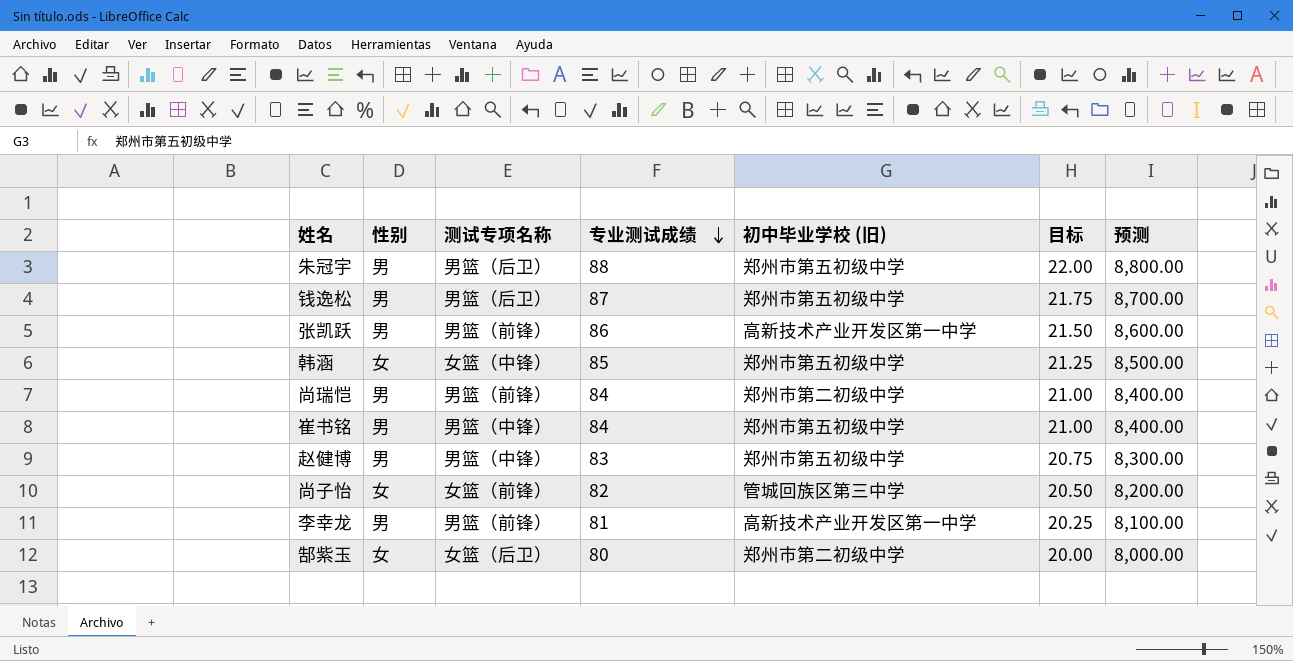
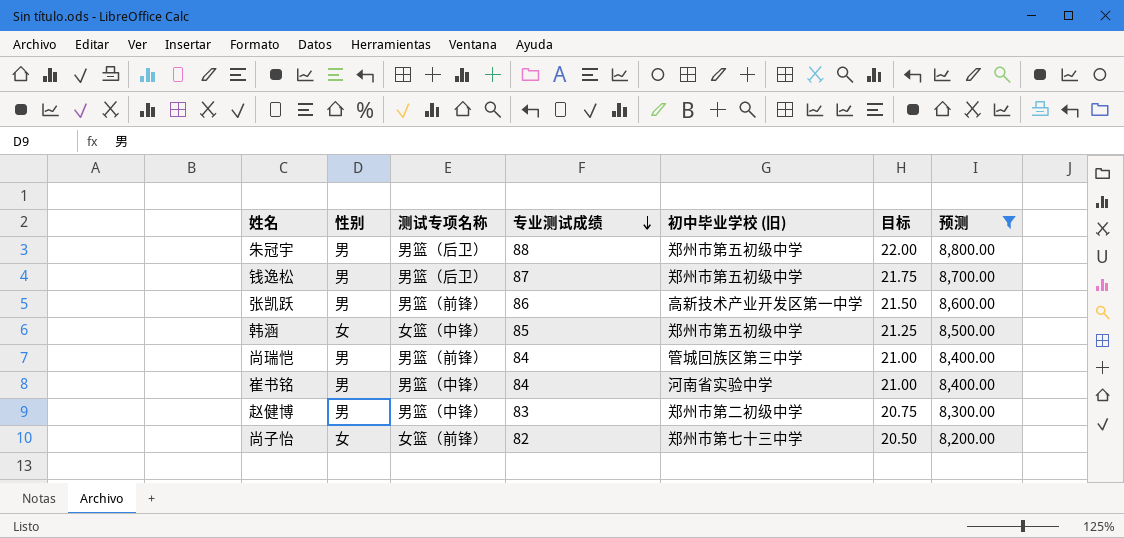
filter: none -> 预测 >= 8,200.00
尚瑞恺 | 初中毕业学校 (旧): 郑州市第二初级中学 -> 管城回族区第三中学
崔书铭 | 初中毕业学校 (旧): 郑州市第五初级中学 -> 河南省实验中学
赵健博 | 初中毕业学校 (旧): 郑州市第五初级中学 -> 郑州市第二初级中学
尚子怡 | 初中毕业学校 (旧): 管城回族区第三中学 -> 郑州市第七十三中学

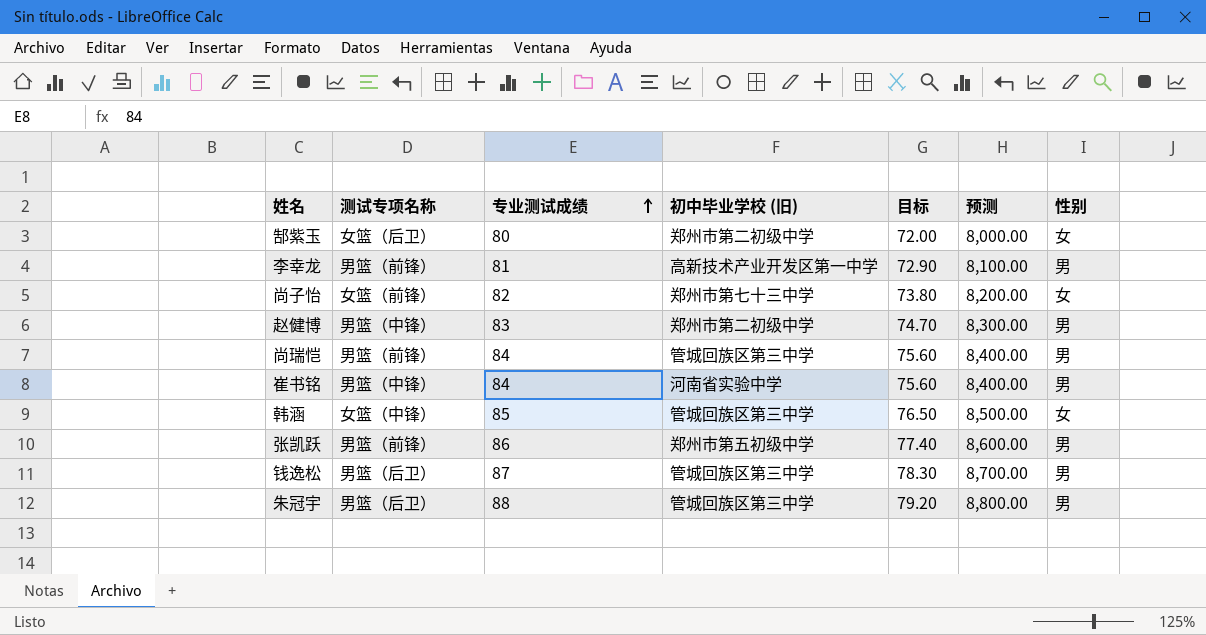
filter: 预测 >= 8,200.00 -> none
row order: 专业测试成绩 descending -> 专业测试成绩 ascending
column 目标 | formula: [专业测试成绩] * 0.25 -> [专业测试成绩] * 0.9
column 性别 | position: 2 -> 7
韩涵 | 初中毕业学校 (旧): 郑州市第五初级中学 -> 管城回族区第三中学
张凯跃 | 初中毕业学校 (旧): 高新技术产业开发区第一中学 -> 郑州市第五初级中学
钱逸松 | 初中毕业学校 (旧): 郑州市第五初级中学 -> 管城回族区第三中学
朱冠宇 | 初中毕业学校 (旧): 郑州市第五初级中学 -> 管城回族区第三中学

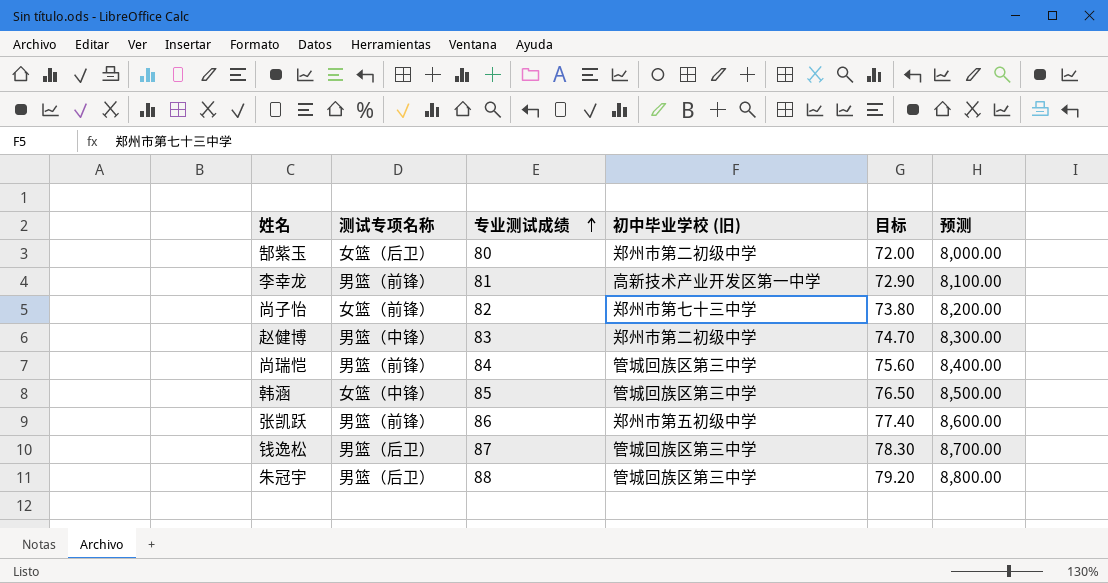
column 性别 | position: 7 -> none
row 崔书铭: 男篮（中锋） | 84 | 河南省实验中学 | 75.60 | 8,400.00 | 男 -> none

